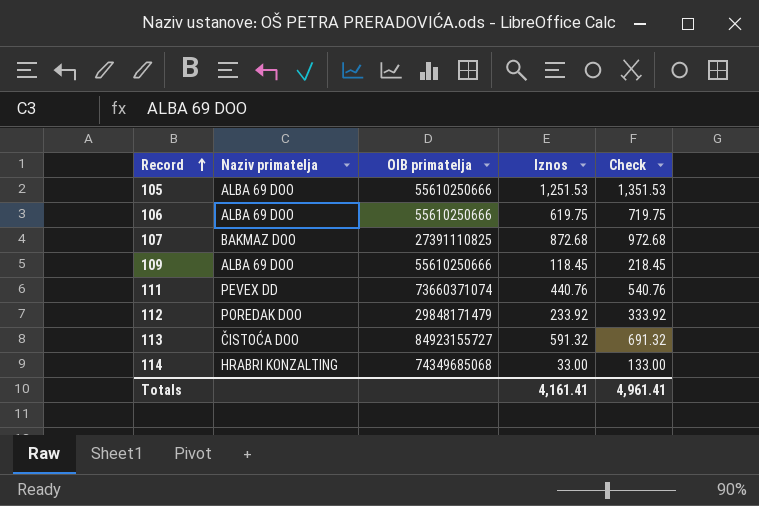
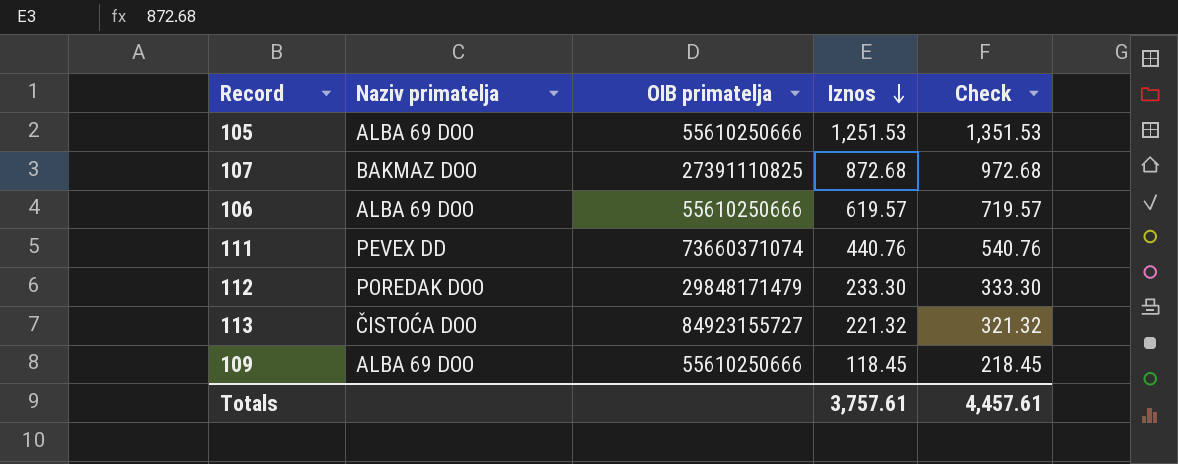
row order: Record ascending -> Iznos descending
row 114: HRABRI KONZALTING | 74349685068 | 33.00 | 133.00 -> none
106 | Iznos: 619.75 -> 619.57
106 | Check: 719.75 -> 719.57
112 | Iznos: 233.92 -> 233.30
112 | Check: 333.92 -> 333.30
113 | Iznos: 591.32 -> 221.32
113 | Check: 691.32 -> 321.32
Totals | Iznos: 4,161.41 -> 3,757.61
Totals | Check: 4,961.41 -> 4,457.61

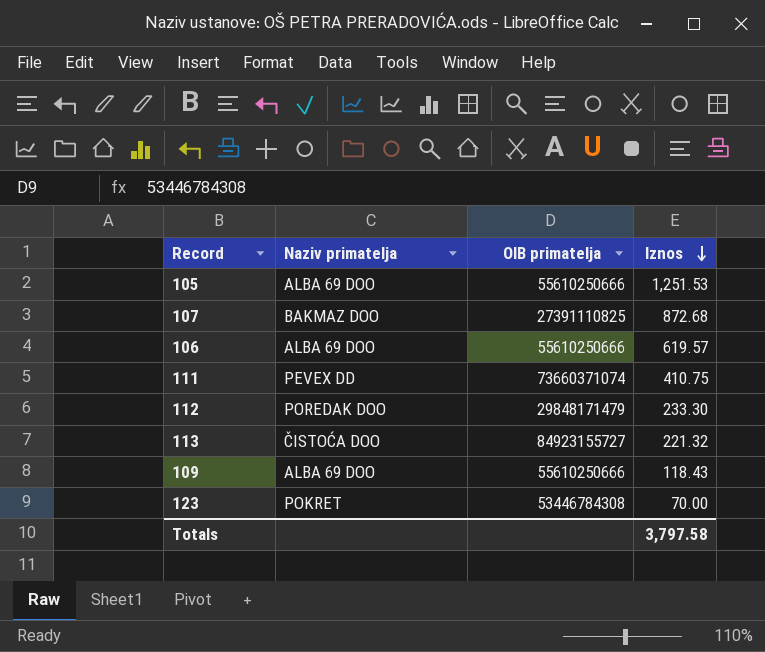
column Check | formula: [Iznos] + 100 -> none
111 | Iznos: 440.76 -> 410.75
109 | Iznos: 118.45 -> 118.43
row 123: none -> POKRET | 53446784308 | 70.00
Totals | Iznos: 3,757.61 -> 3,797.58

